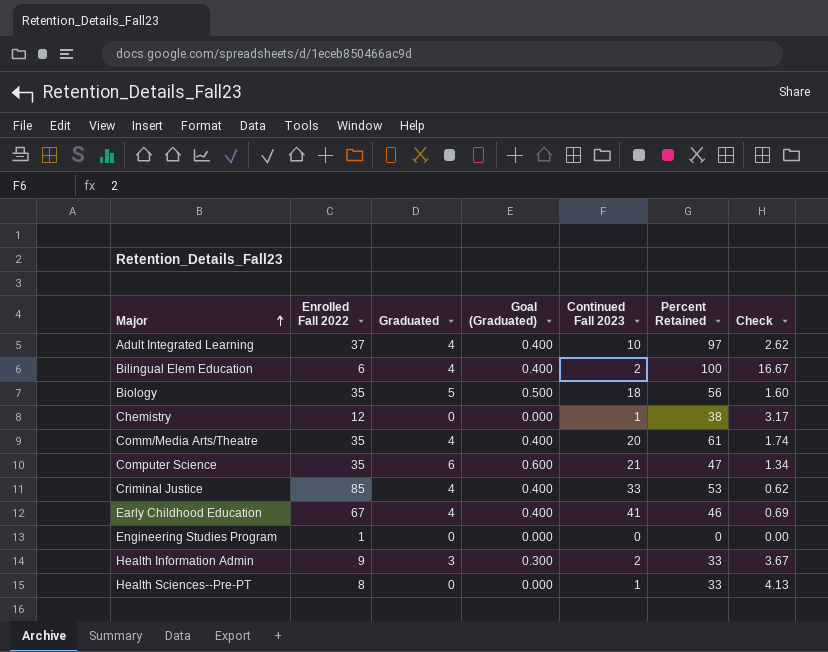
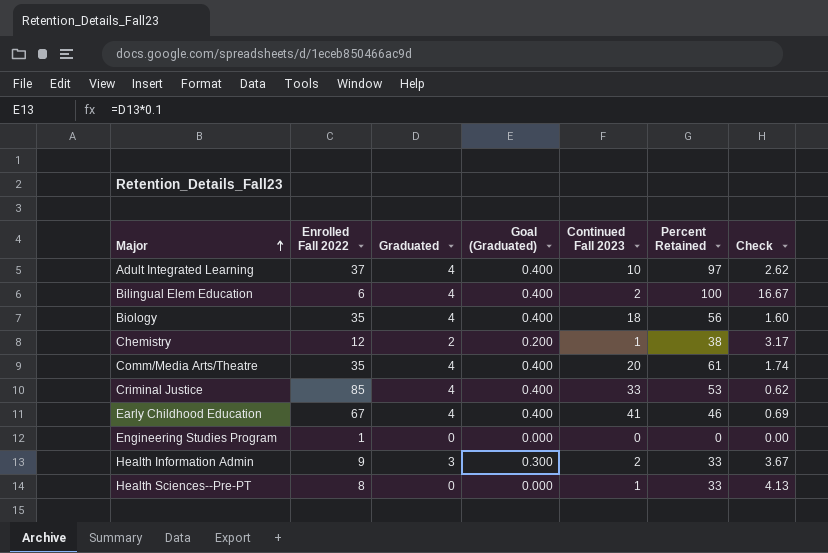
row Computer Science: 35 | 6 | 0.600 | 21 | 47 | 1.34 -> none
Biology | Graduated: 5 -> 4
Biology | Goal (Graduated): 0.500 -> 0.400
Chemistry | Graduated: 0 -> 2
Chemistry | Goal (Graduated): 0.000 -> 0.200

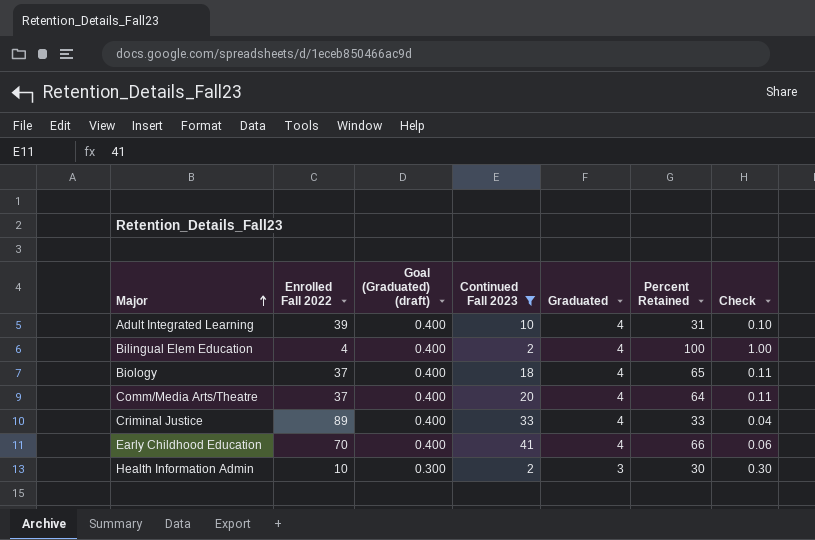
filter: none -> Continued Fall 2023 >= 2
column name: Goal (Graduated) -> Goal (Graduated) (draft)
column Graduated | position: 3 -> 5
column Check | formula: [Percent Retained] / [Enrolled Fall 2022] -> [Graduated] / [Enrolled Fall 2022]
Adult Integrated Learning | Enrolled Fall 2022: 37 -> 39
Adult Integrated Learning | Percent Retained: 97 -> 31
Bilingual Elem Education | Enrolled Fall 2022: 6 -> 4
Biology | Enrolled Fall 2022: 35 -> 37
Biology | Percent Retained: 56 -> 65
Comm/Media Arts/Theatre | Enrolled Fall 2022: 35 -> 37
Comm/Media Arts/Theatre | Percent Retained: 61 -> 64
Criminal Justice | Enrolled Fall 2022: 85 -> 89
Criminal Justice | Percent Retained: 53 -> 33
Early Childhood Education | Enrolled Fall 2022: 67 -> 70
Early Childhood Education | Percent Retained: 46 -> 66
Health Information Admin | Enrolled Fall 2022: 9 -> 10
Health Information Admin | Percent Retained: 33 -> 30

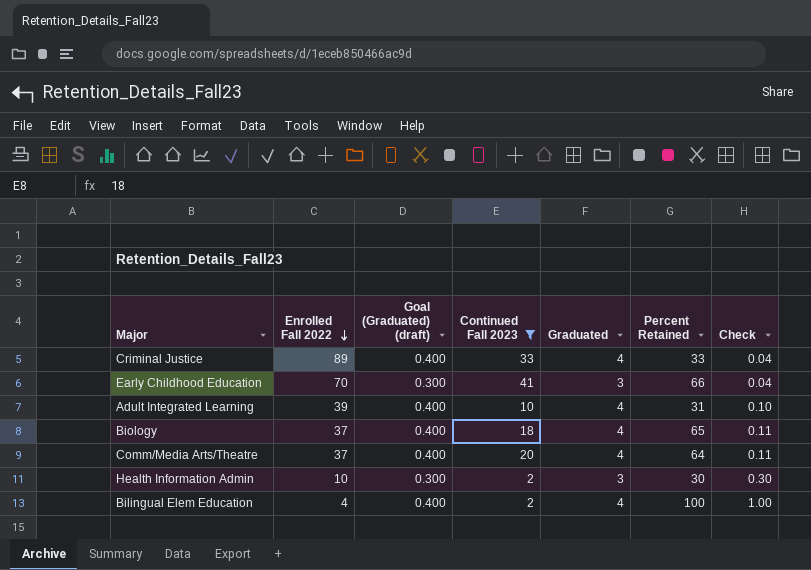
row order: Major ascending -> Enrolled Fall 2022 descending
Early Childhood Education | Goal (Graduated) (draft): 0.400 -> 0.300
Early Childhood Education | Graduated: 4 -> 3
Early Childhood Education | Check: 0.06 -> 0.04

